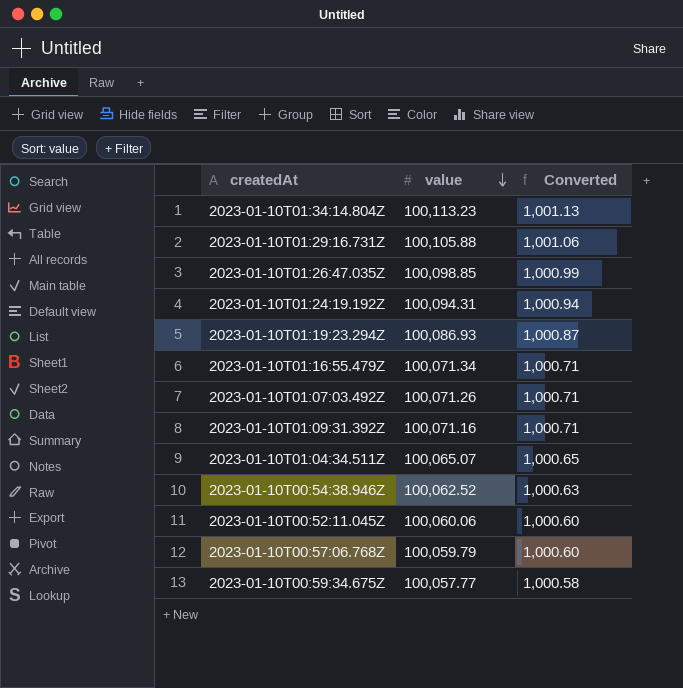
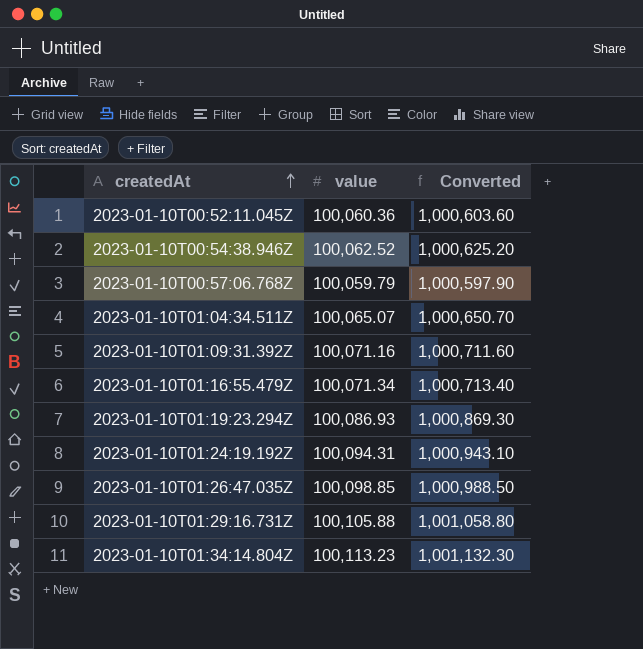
row order: value descending -> createdAt ascending
column Converted | formula: [value] * 0.01 -> [value] * 10
row 2023-01-10T01:07:03.492Z: 100,071.26 | 1,000.71 -> none
row 2023-01-10T00:59:34.675Z: 100,057.77 | 1,000.58 -> none
2023-01-10T00:52:11.045Z | value: 100,060.06 -> 100,060.36

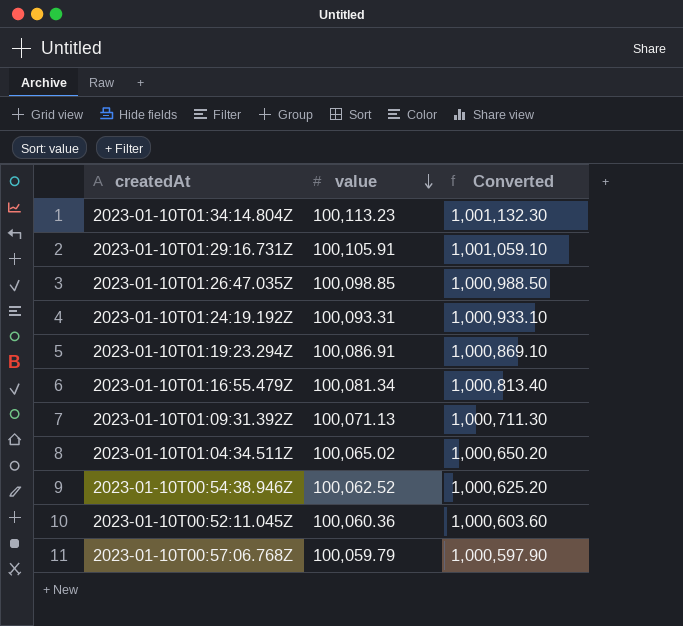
row order: createdAt ascending -> value descending
2023-01-10T01:29:16.731Z | value: 100,105.88 -> 100,105.91
2023-01-10T01:29:16.731Z | Converted: 1,001,058.80 -> 1,001,059.10
2023-01-10T01:24:19.192Z | value: 100,094.31 -> 100,093.31
2023-01-10T01:24:19.192Z | Converted: 1,000,943.10 -> 1,000,933.10
2023-01-10T01:19:23.294Z | value: 100,086.93 -> 100,086.91
2023-01-10T01:19:23.294Z | Converted: 1,000,869.30 -> 1,000,869.10
2023-01-10T01:16:55.479Z | value: 100,071.34 -> 100,081.34
2023-01-10T01:16:55.479Z | Converted: 1,000,713.40 -> 1,000,813.40
2023-01-10T01:09:31.392Z | value: 100,071.16 -> 100,071.13
2023-01-10T01:09:31.392Z | Converted: 1,000,711.60 -> 1,000,711.30
2023-01-10T01:04:34.511Z | value: 100,065.07 -> 100,065.02
2023-01-10T01:04:34.511Z | Converted: 1,000,650.70 -> 1,000,650.20

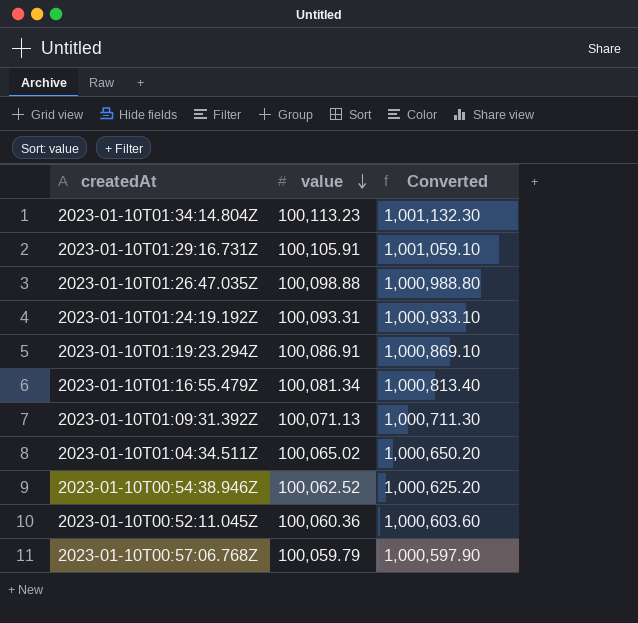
2023-01-10T01:26:47.035Z | value: 100,098.85 -> 100,098.88
2023-01-10T01:26:47.035Z | Converted: 1,000,988.50 -> 1,000,988.80

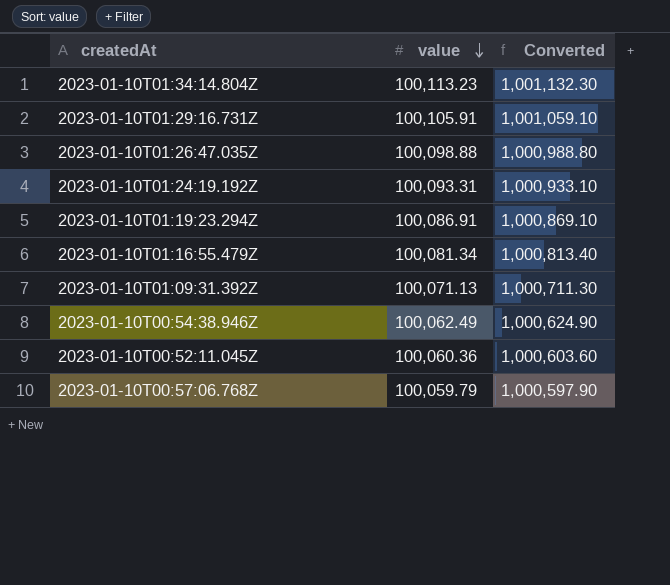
row 2023-01-10T01:04:34.511Z: 100,065.02 | 1,000,650.20 -> none
2023-01-10T00:54:38.946Z | value: 100,062.52 -> 100,062.49
2023-01-10T00:54:38.946Z | Converted: 1,000,625.20 -> 1,000,624.90

